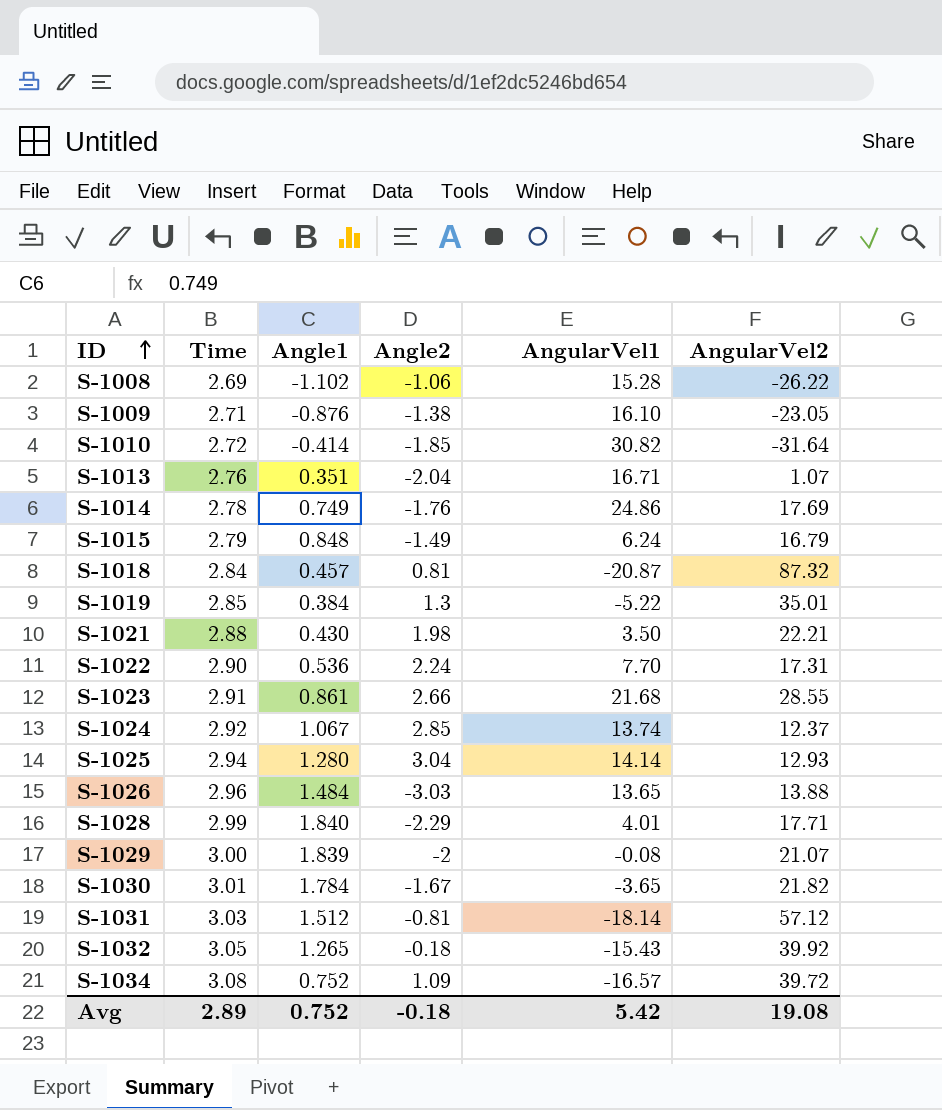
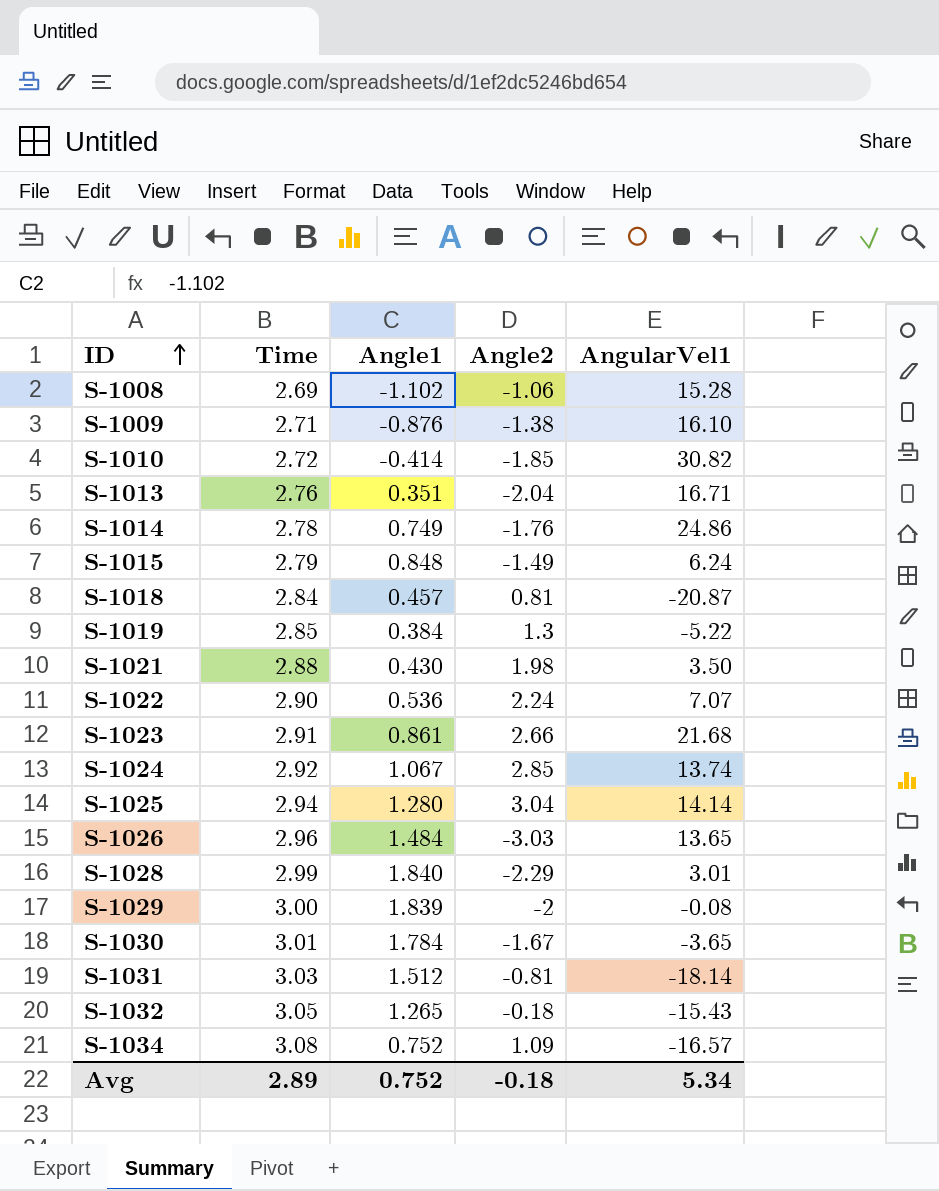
column AngularVel2 | position: 6 -> none
S-1022 | AngularVel1: 7.70 -> 7.07
S-1028 | AngularVel1: 4.01 -> 3.01
Avg | AngularVel1: 5.42 -> 5.34

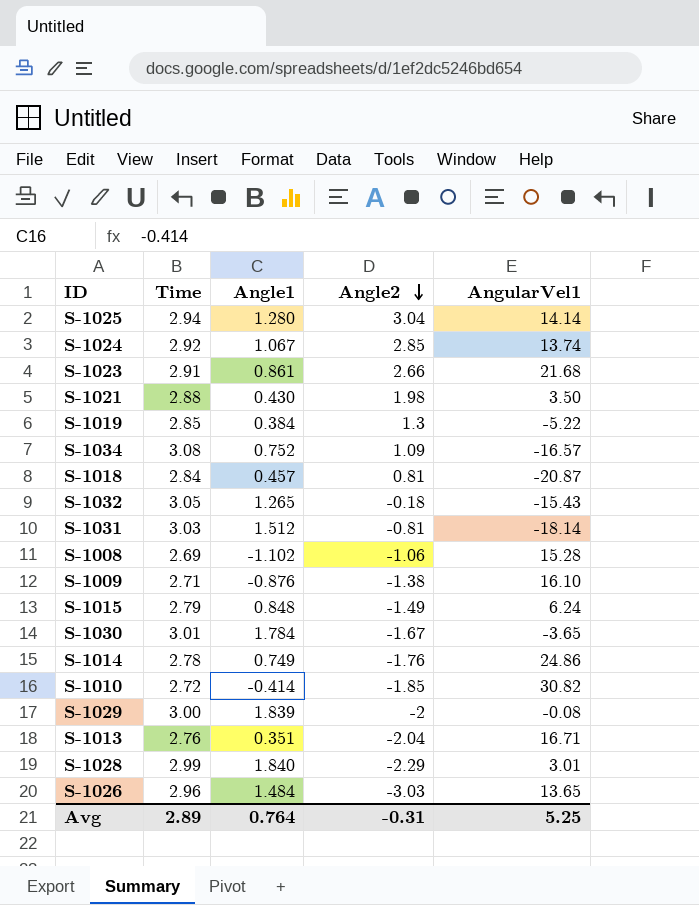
row order: ID ascending -> Angle2 descending
row S-1022: 2.90 | 0.536 | 2.24 | 7.07 -> none
Avg | Angle1: 0.752 -> 0.764
Avg | Angle2: -0.18 -> -0.31
Avg | AngularVel1: 5.34 -> 5.25

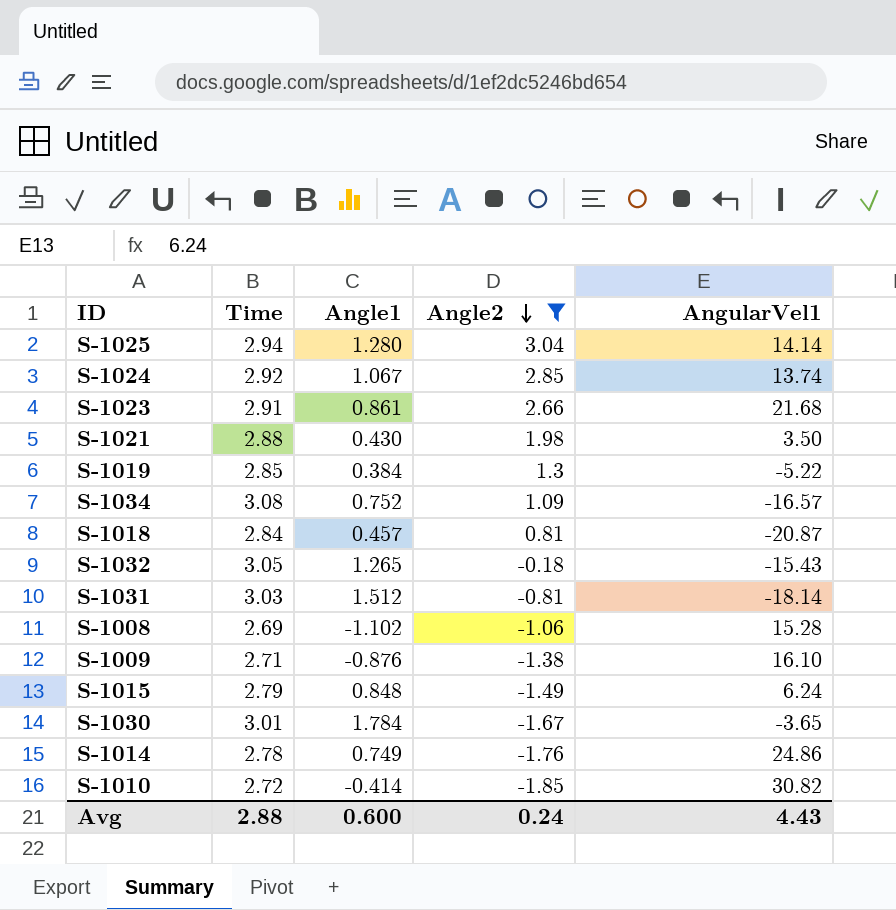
filter: none -> Angle2 >= -1.85
Avg | Time: 2.89 -> 2.88
Avg | Angle1: 0.764 -> 0.600
Avg | Angle2: -0.31 -> 0.24
Avg | AngularVel1: 5.25 -> 4.43

